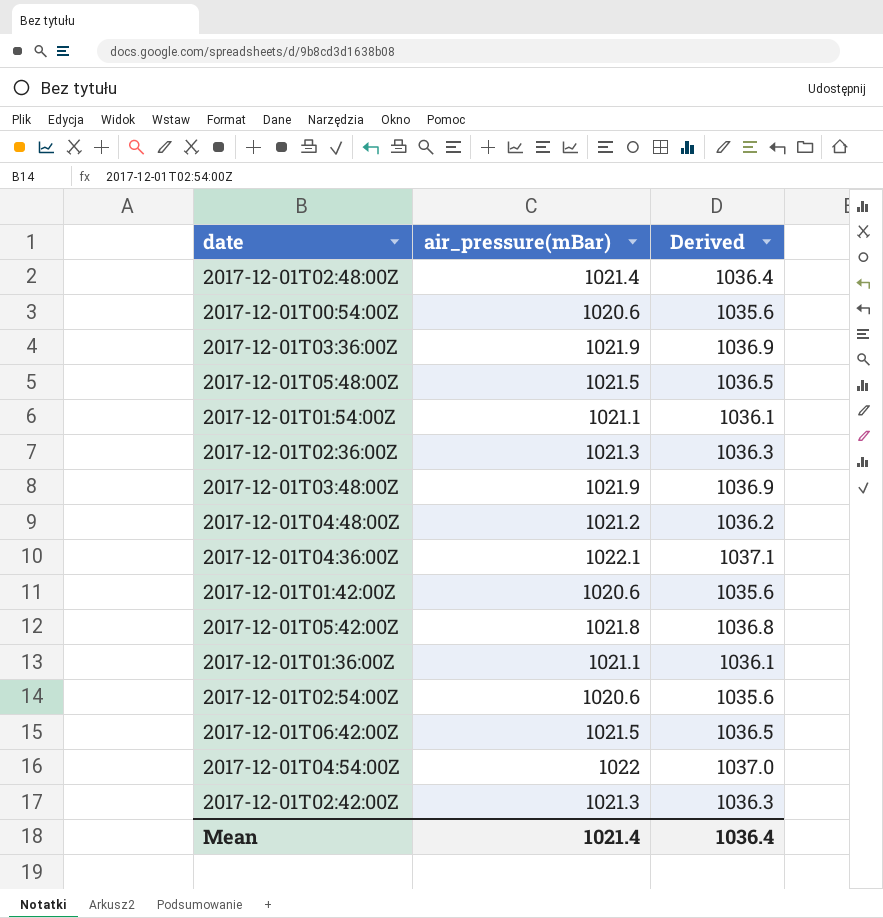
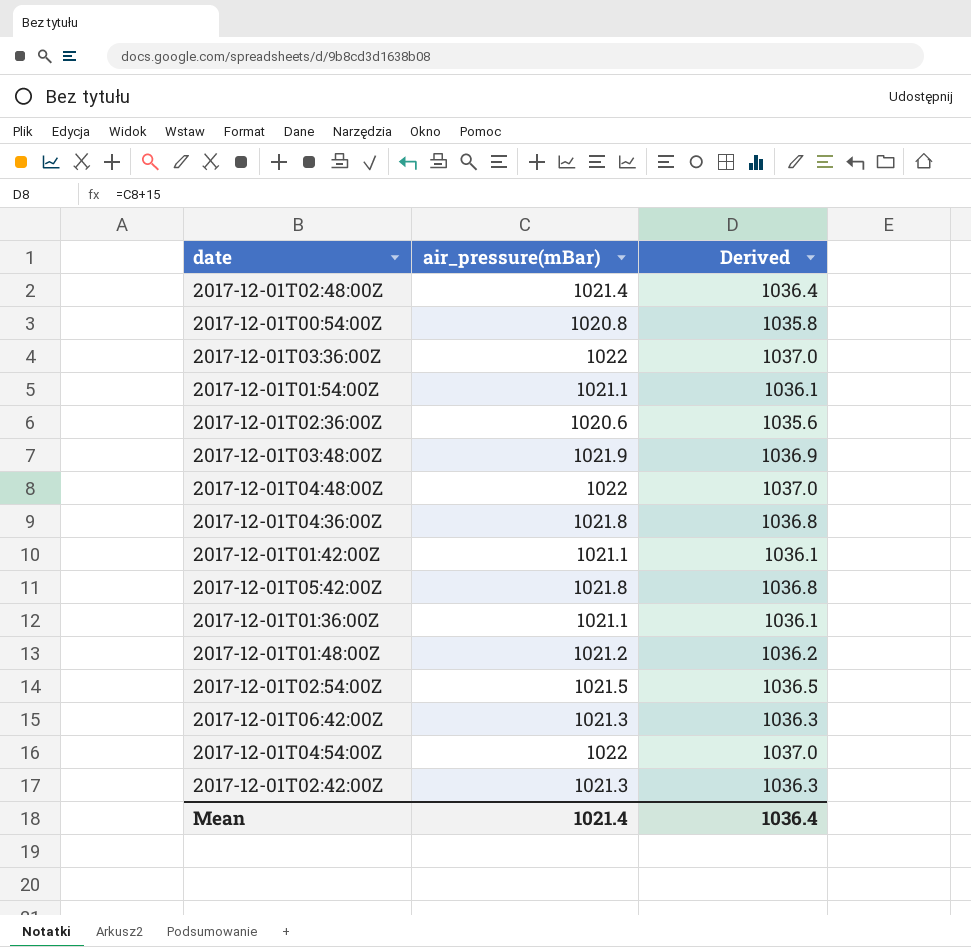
row 2017-12-01T05:48:00Z: 1021.5 | 1036.5 -> none
2017-12-01T00:54:00Z | air_pressure(mBar): 1020.6 -> 1020.8
2017-12-01T00:54:00Z | Derived: 1035.6 -> 1035.8
2017-12-01T03:36:00Z | air_pressure(mBar): 1021.9 -> 1022
2017-12-01T03:36:00Z | Derived: 1036.9 -> 1037.0
2017-12-01T02:36:00Z | air_pressure(mBar): 1021.3 -> 1020.6
2017-12-01T02:36:00Z | Derived: 1036.3 -> 1035.6
2017-12-01T04:48:00Z | air_pressure(mBar): 1021.2 -> 1022
2017-12-01T04:48:00Z | Derived: 1036.2 -> 1037.0
2017-12-01T04:36:00Z | air_pressure(mBar): 1022.1 -> 1021.8
2017-12-01T04:36:00Z | Derived: 1037.1 -> 1036.8
2017-12-01T01:42:00Z | air_pressure(mBar): 1020.6 -> 1021.1
2017-12-01T01:42:00Z | Derived: 1035.6 -> 1036.1
row 2017-12-01T01:48:00Z: none -> 1021.2 | 1036.2
2017-12-01T02:54:00Z | air_pressure(mBar): 1020.6 -> 1021.5
2017-12-01T02:54:00Z | Derived: 1035.6 -> 1036.5
2017-12-01T06:42:00Z | air_pressure(mBar): 1021.5 -> 1021.3
2017-12-01T06:42:00Z | Derived: 1036.5 -> 1036.3

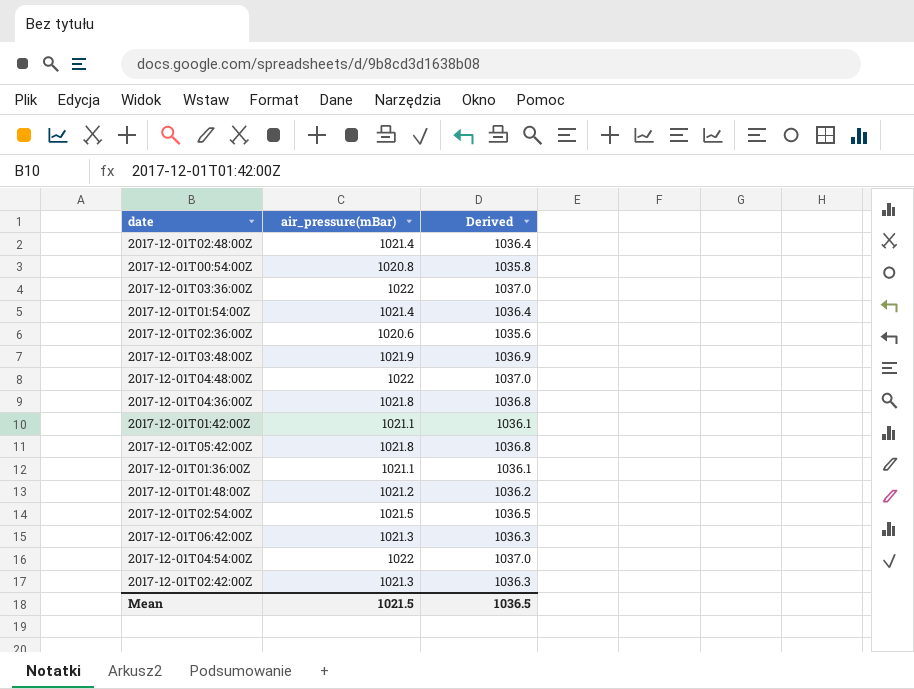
2017-12-01T01:54:00Z | air_pressure(mBar): 1021.1 -> 1021.4
2017-12-01T01:54:00Z | Derived: 1036.1 -> 1036.4
Mean | air_pressure(mBar): 1021.4 -> 1021.5
Mean | Derived: 1036.4 -> 1036.5

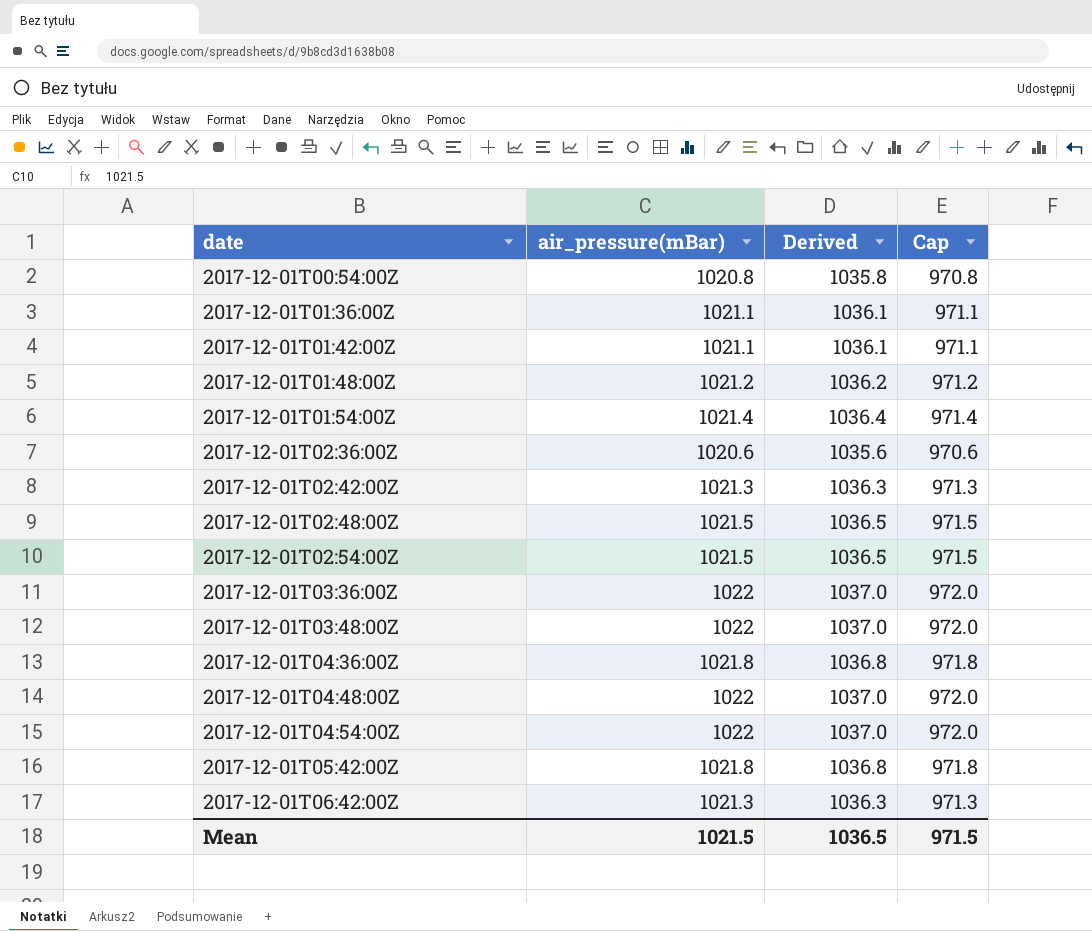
row order: none -> date ascending
column Cap | formula: none -> [air_pressure(mBar)] - 50
2017-12-01T02:48:00Z | air_pressure(mBar): 1021.4 -> 1021.5
2017-12-01T02:48:00Z | Derived: 1036.4 -> 1036.5
2017-12-01T03:48:00Z | air_pressure(mBar): 1021.9 -> 1022
2017-12-01T03:48:00Z | Derived: 1036.9 -> 1037.0

